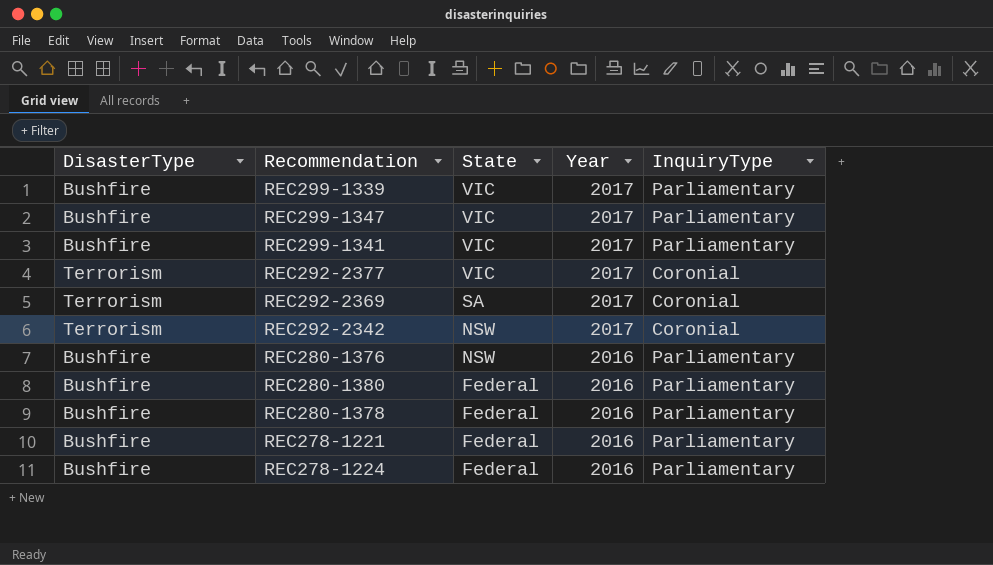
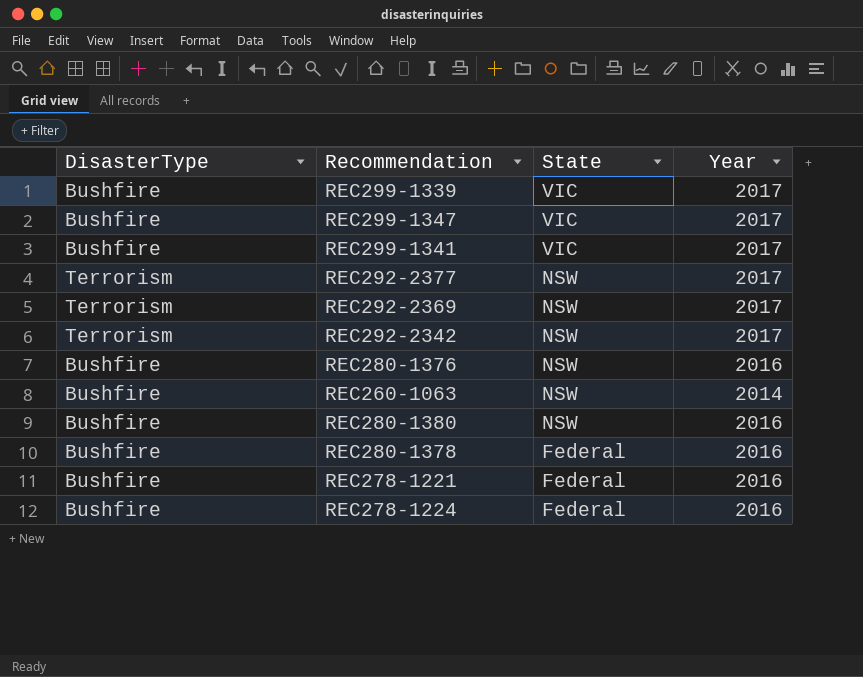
column InquiryType | position: 5 -> none
REC292-2377 | State: VIC -> NSW
REC292-2369 | State: SA -> NSW
row REC260-1063: none -> Bushfire | NSW | 2014
REC280-1380 | State: Federal -> NSW

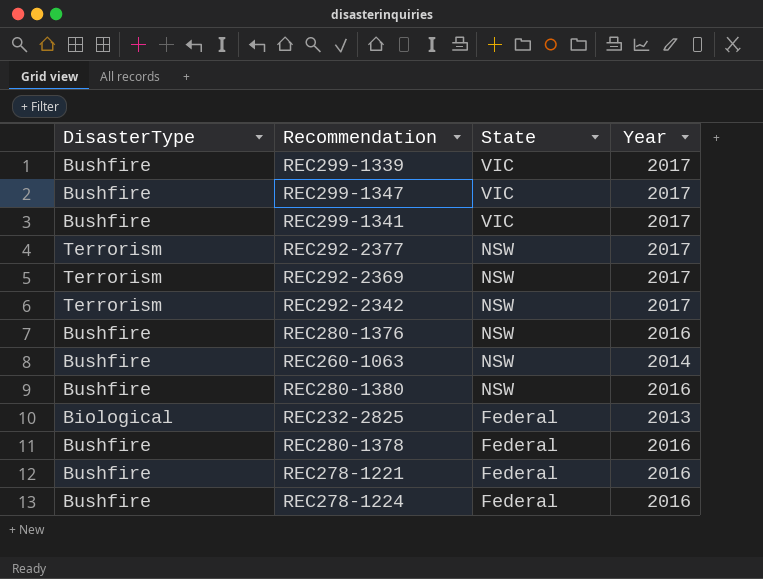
row REC232-2825: none -> Biological | Federal | 2013

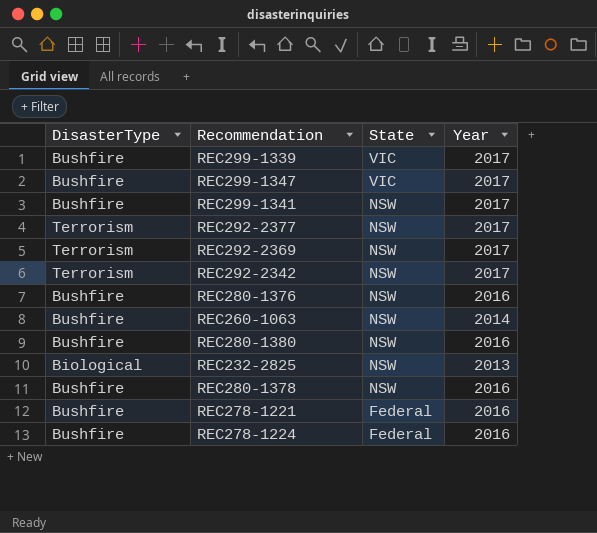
REC299-1341 | State: VIC -> NSW
REC232-2825 | State: Federal -> NSW
REC280-1378 | State: Federal -> NSW

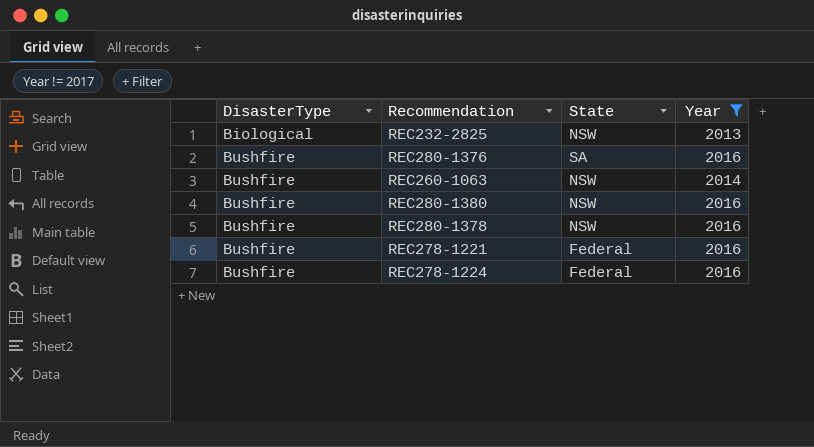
filter: none -> Year != 2017
row order: State descending -> DisasterType ascending
REC280-1376 | State: NSW -> SA

